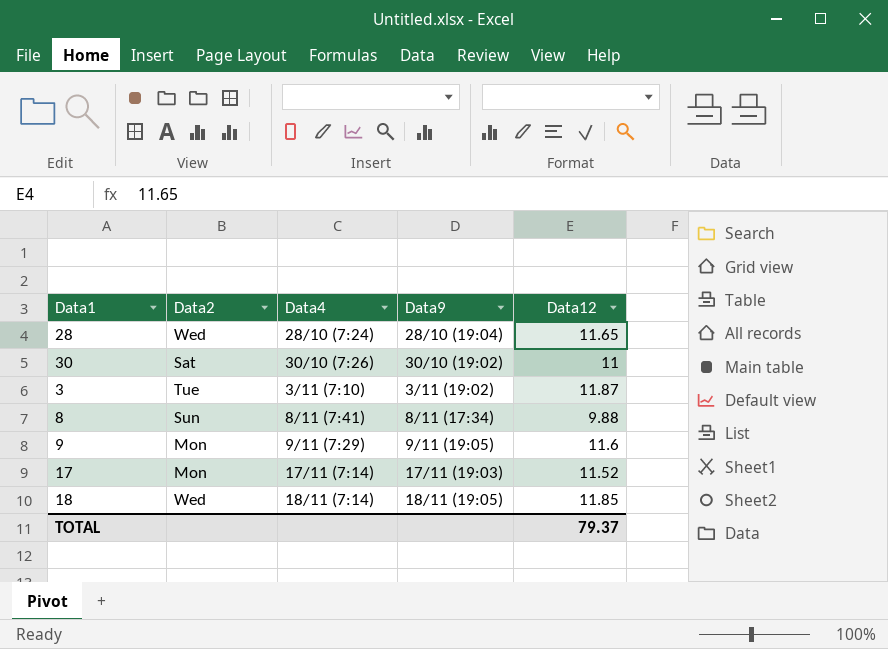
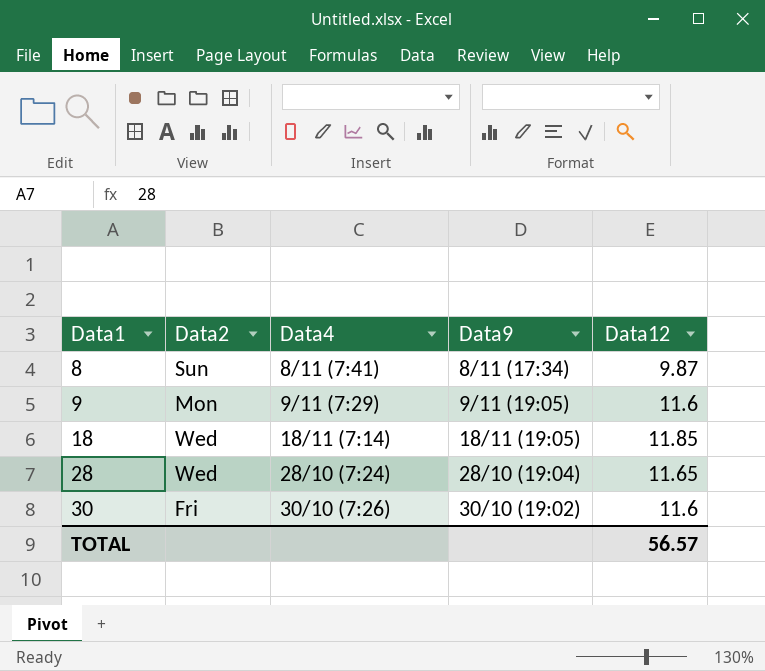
row order: none -> Data1 ascending
row 3: Tue | 3/11 (7:10) | 3/11 (19:02) | 11.87 -> none
row 17: Mon | 17/11 (7:14) | 17/11 (19:03) | 11.52 -> none
8 | Data12: 9.88 -> 9.87
30 | Data2: Sat -> Fri
30 | Data12: 11 -> 11.6
TOTAL | Data12: 79.37 -> 56.57

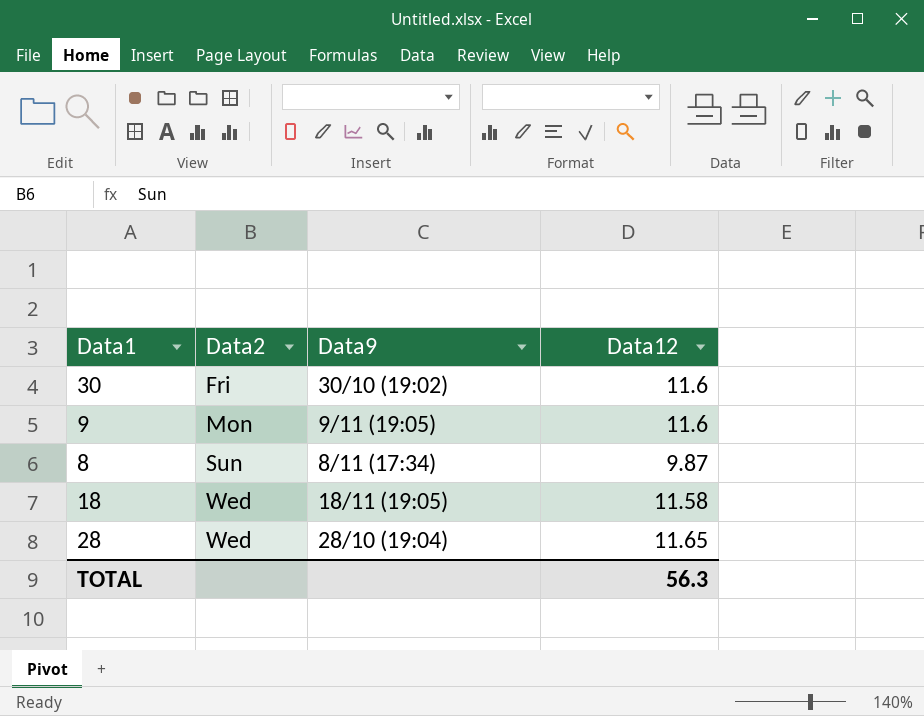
row order: Data1 ascending -> Data2 ascending
column Data4 | position: 3 -> none
18 | Data12: 11.85 -> 11.58
TOTAL | Data12: 56.57 -> 56.3

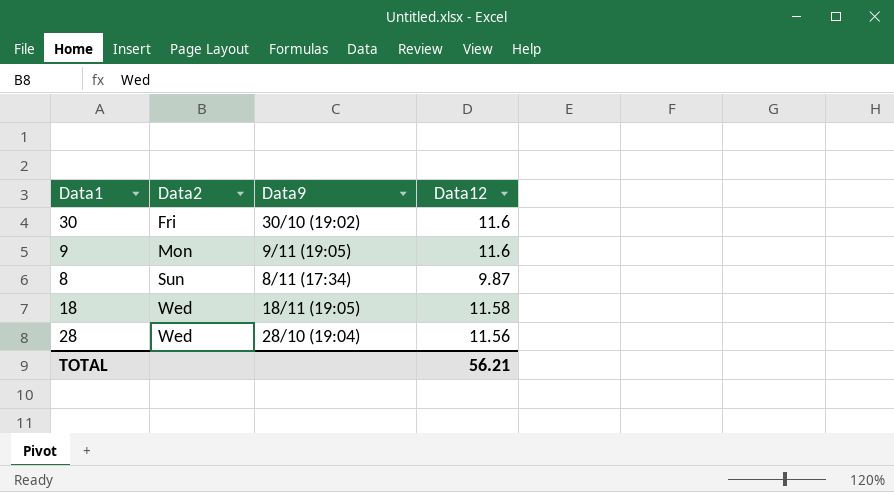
28 | Data12: 11.65 -> 11.56
TOTAL | Data12: 56.3 -> 56.21

